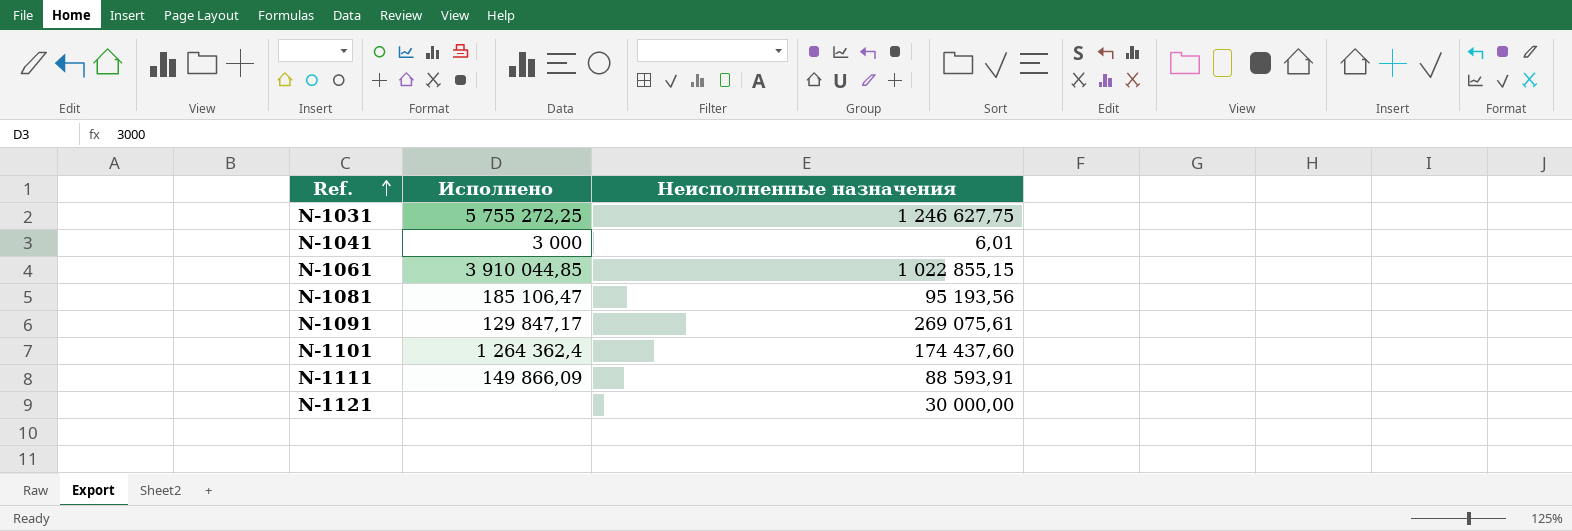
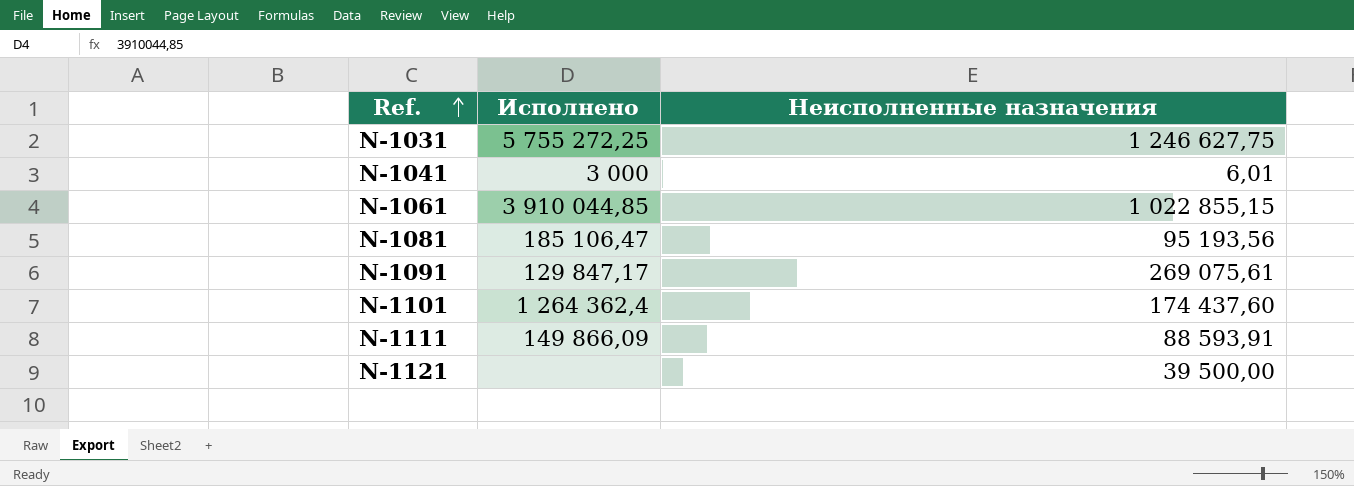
N-1121 | Неисполненные назначения: 30 000,00 -> 39 500,00

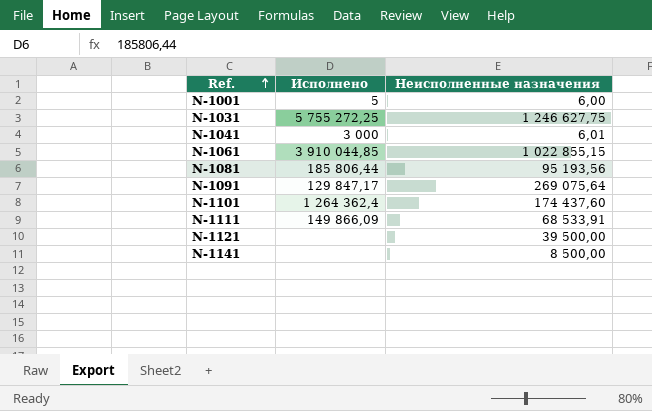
row N-1001: none -> 5 | 6,00
N-1081 | Исполнено: 185 106,47 -> 185 806,44
N-1091 | Неисполненные назначения: 269 075,61 -> 269 075,64
N-1111 | Неисполненные назначения: 88 593,91 -> 68 533,91
row N-1141: none -> none | 8 500,00

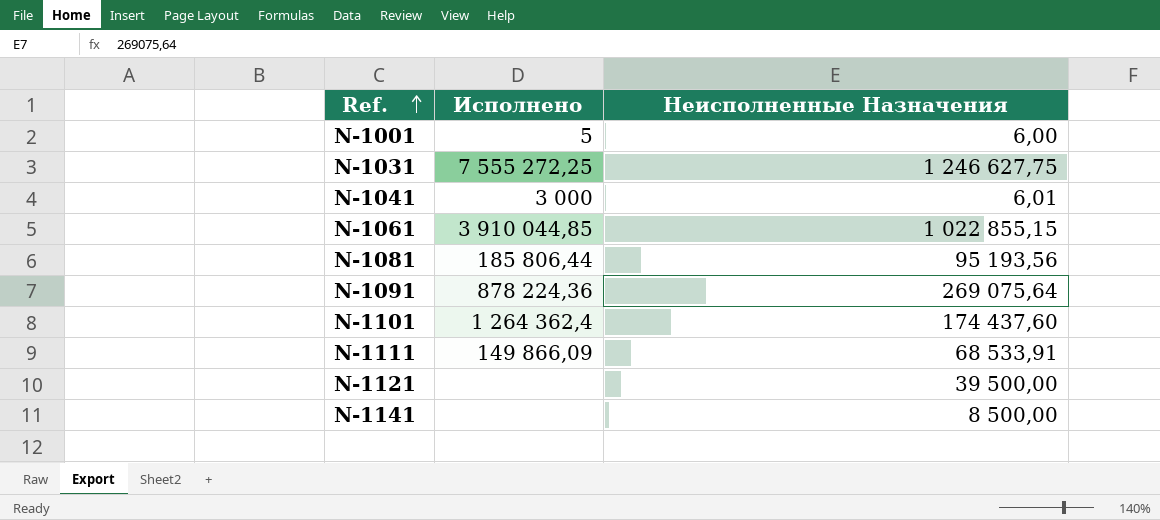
column name: Неисполненные назначения -> Неисполненные Назначения
N-1031 | Исполнено: 5 755 272,25 -> 7 555 272,25
N-1091 | Исполнено: 129 847,17 -> 878 224,36

